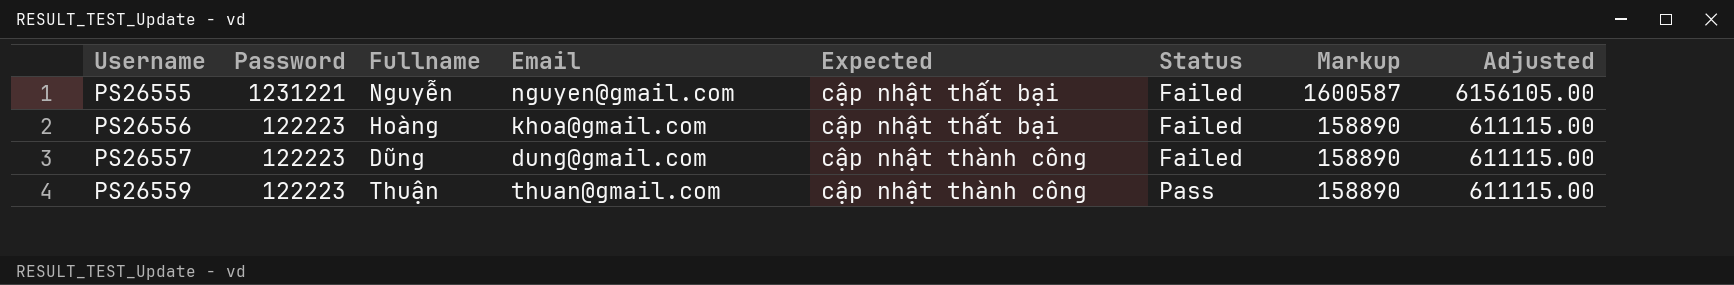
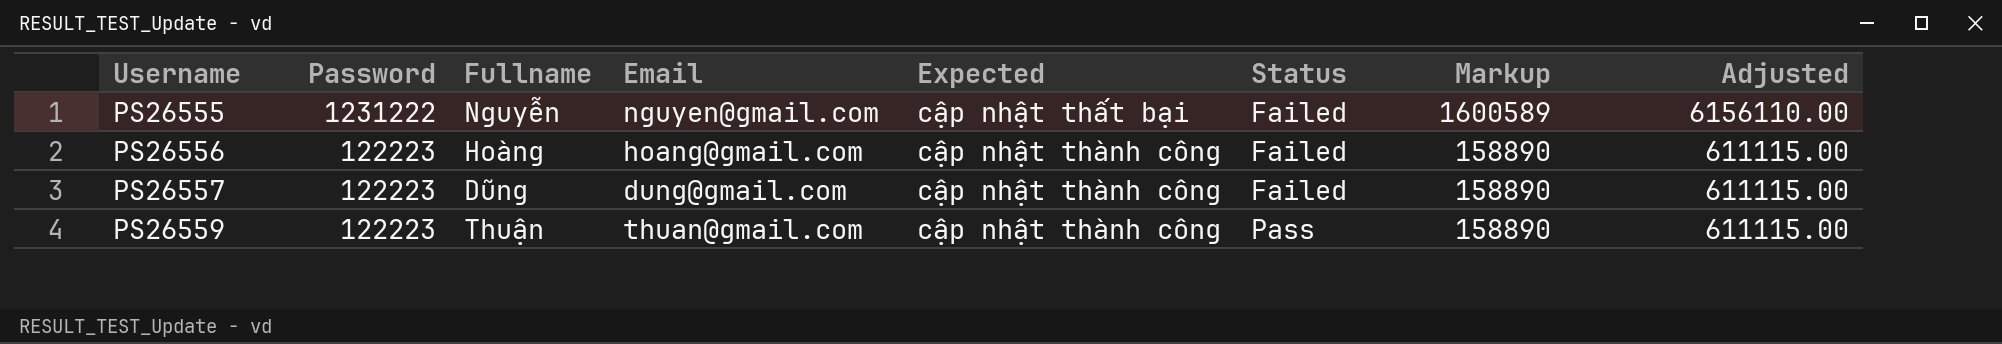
PS26555 | Password: 1231221 -> 1231222
PS26555 | Markup: 1600587 -> 1600589
PS26555 | Adjusted: 6156105.00 -> 6156110.00
PS26556 | Email: khoa@gmail.com -> hoang@gmail.com
PS26556 | Expected: cập nhật thất bại -> cập nhật thành công

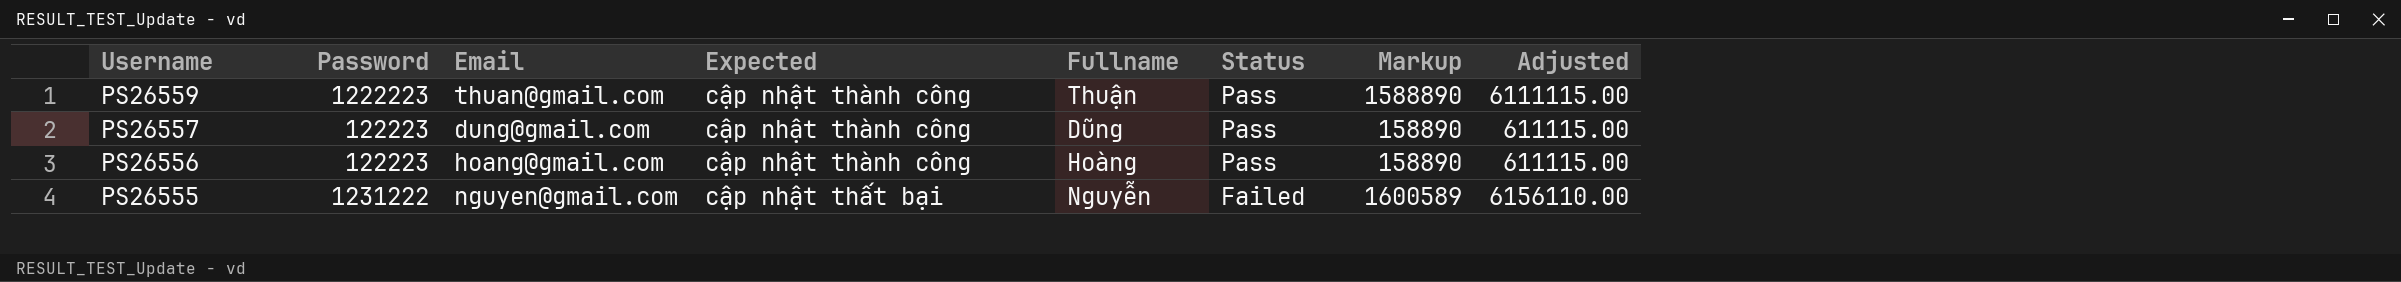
row order: Username ascending -> Username descending
column Fullname | position: 3 -> 5
PS26559 | Password: 122223 -> 1222223
PS26559 | Markup: 158890 -> 1588890
PS26559 | Adjusted: 611115.00 -> 6111115.00
PS26557 | Status: Failed -> Pass
PS26556 | Status: Failed -> Pass

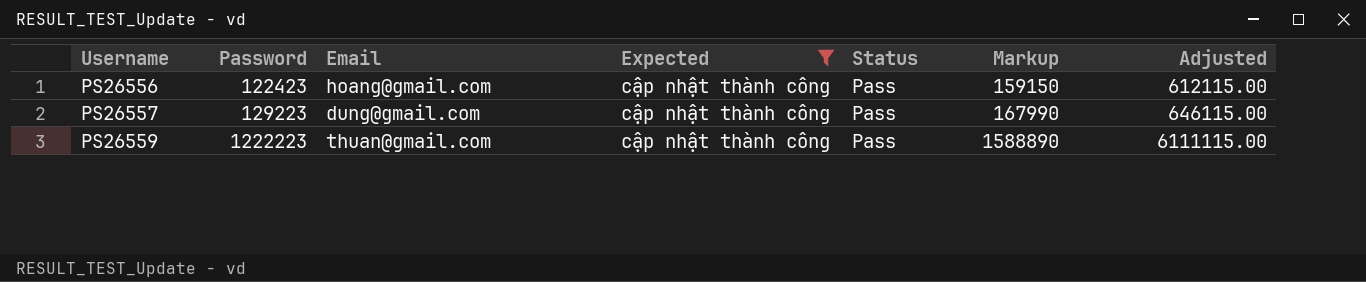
filter: none -> Expected = cập nhật thành công
row order: Username descending -> Username ascending
column Fullname | position: 5 -> none
PS26556 | Password: 122223 -> 122423
PS26556 | Markup: 158890 -> 159150
PS26556 | Adjusted: 611115.00 -> 612115.00
PS26557 | Password: 122223 -> 129223
PS26557 | Markup: 158890 -> 167990
PS26557 | Adjusted: 611115.00 -> 646115.00

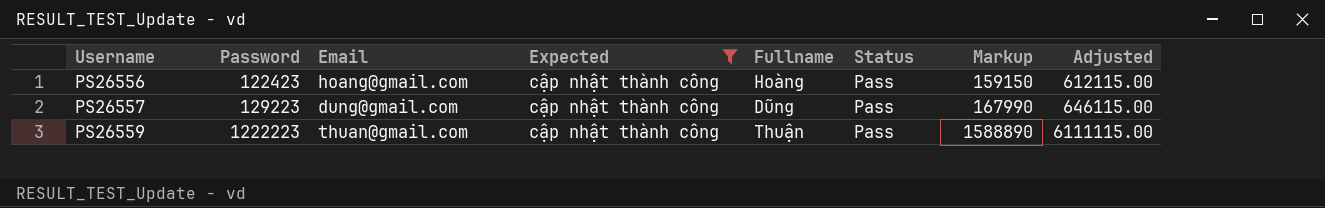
column Fullname | position: none -> 5

